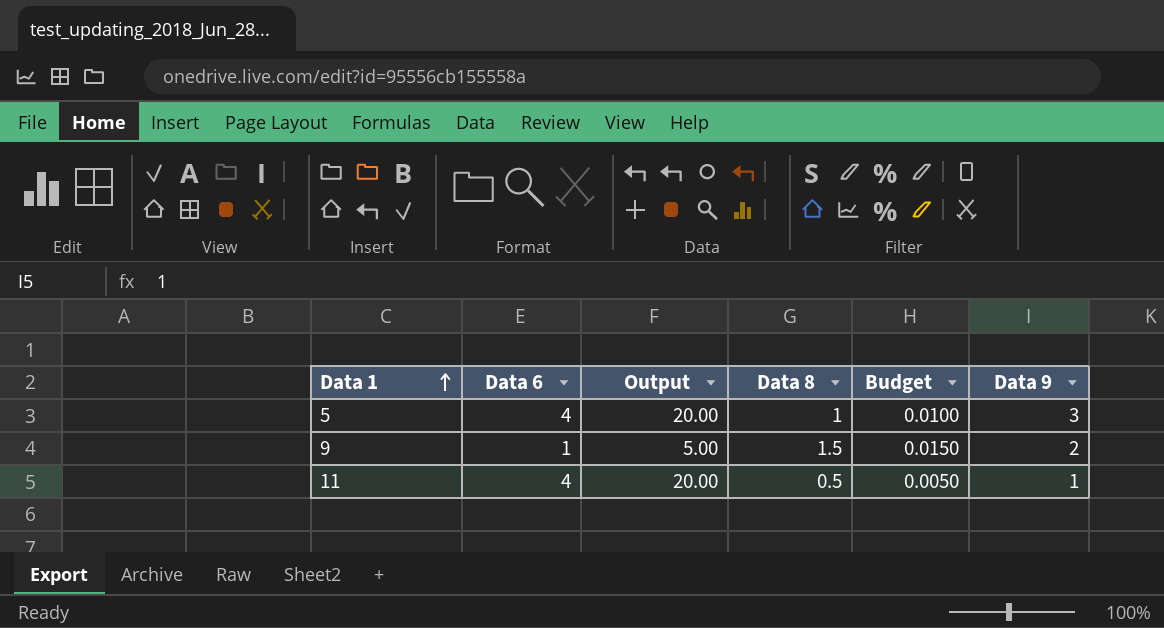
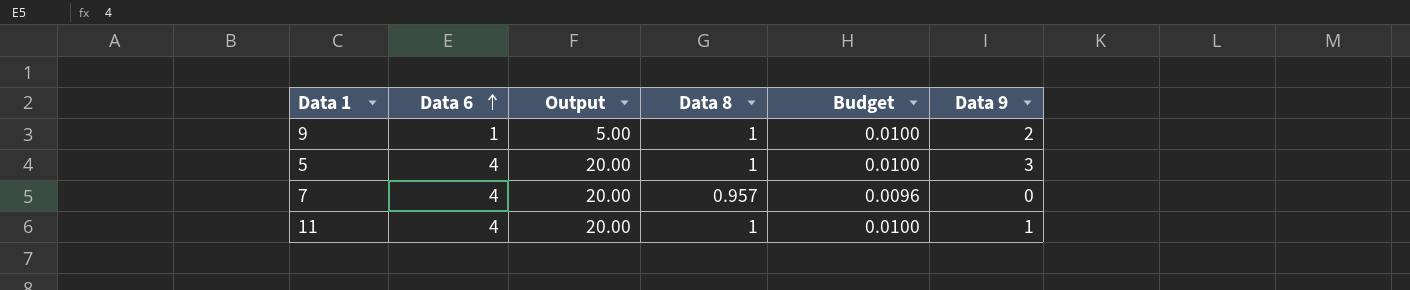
row order: Data 1 ascending -> Data 6 ascending
9 | Data 8: 1.5 -> 1
9 | Budget: 0.0150 -> 0.0100
row 7: none -> 4 | 20.00 | 0.957 | 0.0096 | 0
11 | Data 8: 0.5 -> 1
11 | Budget: 0.0050 -> 0.0100

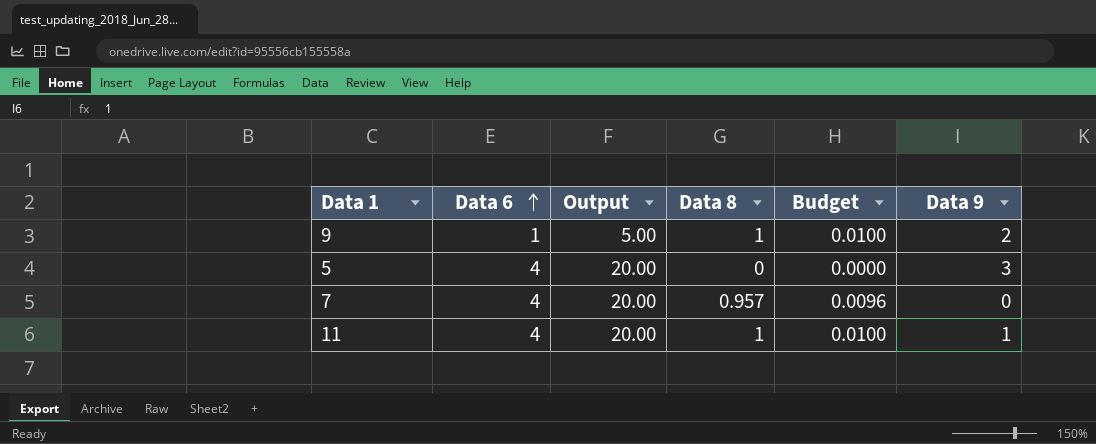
5 | Data 8: 1 -> 0
5 | Budget: 0.0100 -> 0.0000

